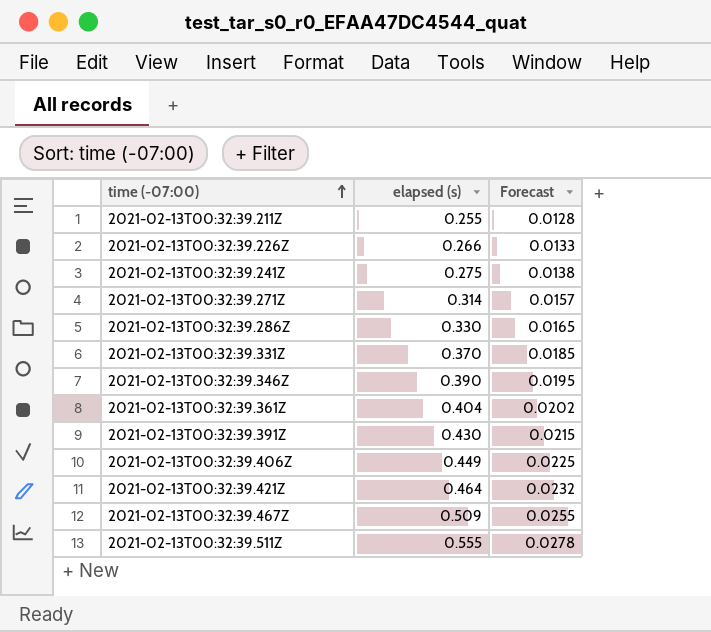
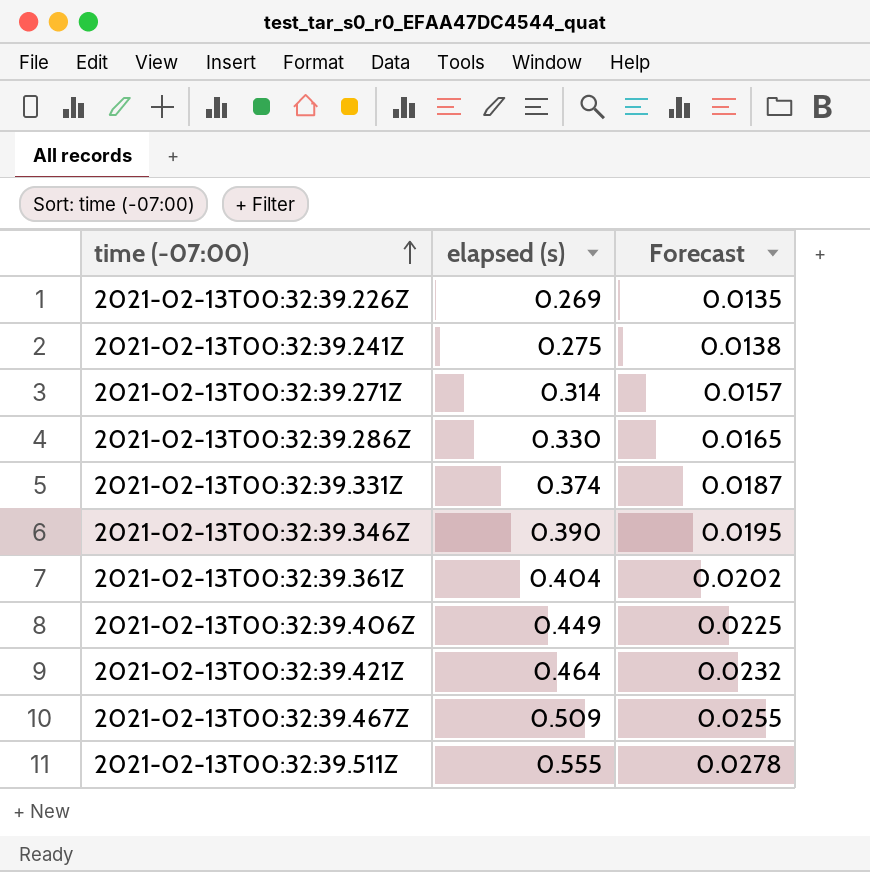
row 2021-02-13T00:32:39.211Z: 0.255 | 0.0128 -> none
row 2021-02-13T00:32:39.391Z: 0.430 | 0.0215 -> none
2021-02-13T00:32:39.226Z | elapsed (s): 0.266 -> 0.269
2021-02-13T00:32:39.226Z | Forecast: 0.0133 -> 0.0135
2021-02-13T00:32:39.331Z | elapsed (s): 0.370 -> 0.374
2021-02-13T00:32:39.331Z | Forecast: 0.0185 -> 0.0187

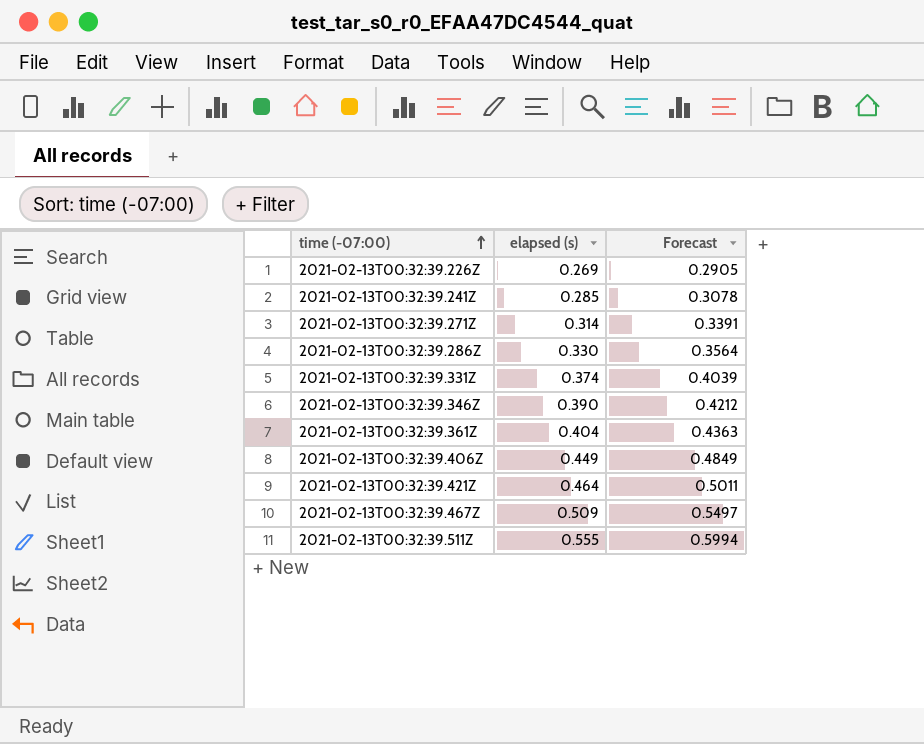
column Forecast | formula: [elapsed (s)] * 0.05 -> [elapsed (s)] * 1.08
2021-02-13T00:32:39.241Z | elapsed (s): 0.275 -> 0.285

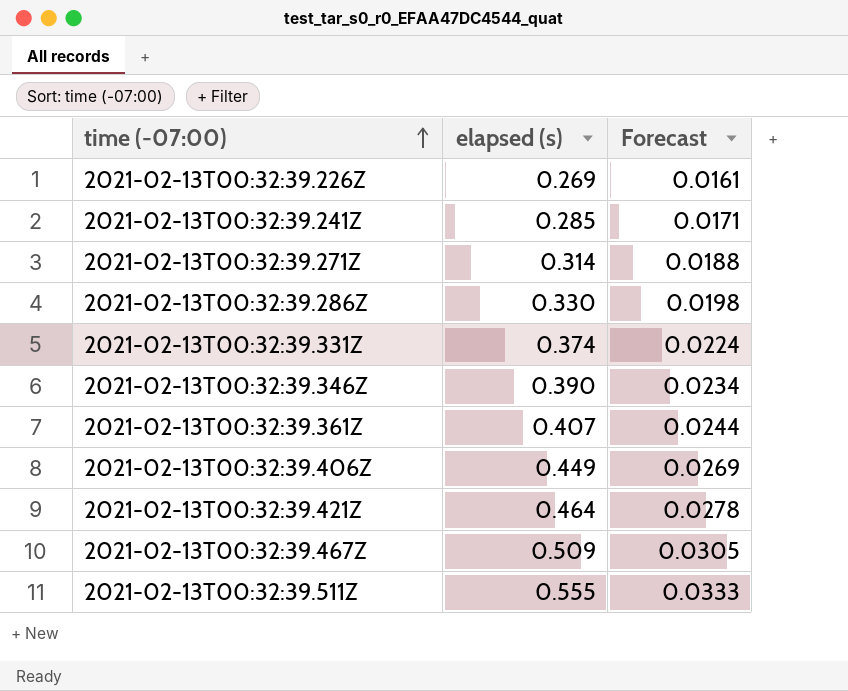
column Forecast | formula: [elapsed (s)] * 1.08 -> [elapsed (s)] * 0.06
2021-02-13T00:32:39.361Z | elapsed (s): 0.404 -> 0.407

